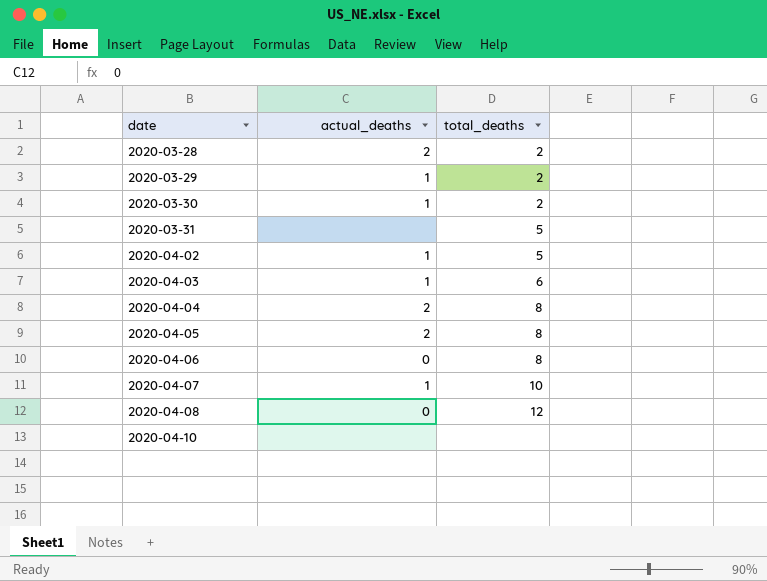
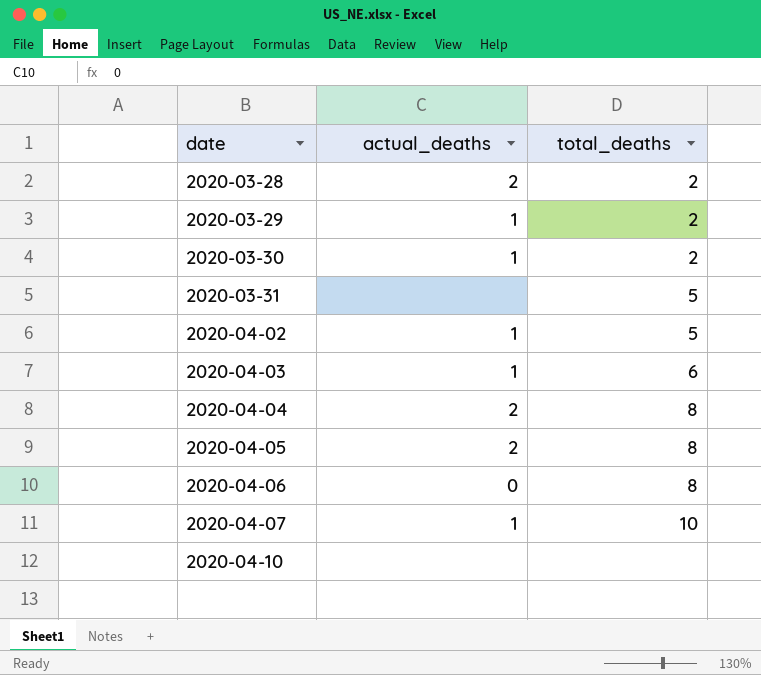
row 2020-04-08: 0 | 12 -> none

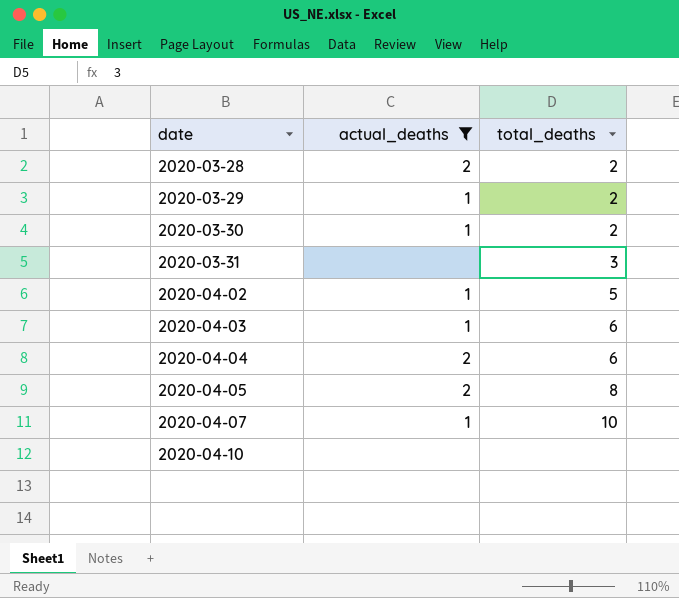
filter: none -> actual_deaths != 0
2020-03-31 | total_deaths: 5 -> 3
2020-04-04 | total_deaths: 8 -> 6

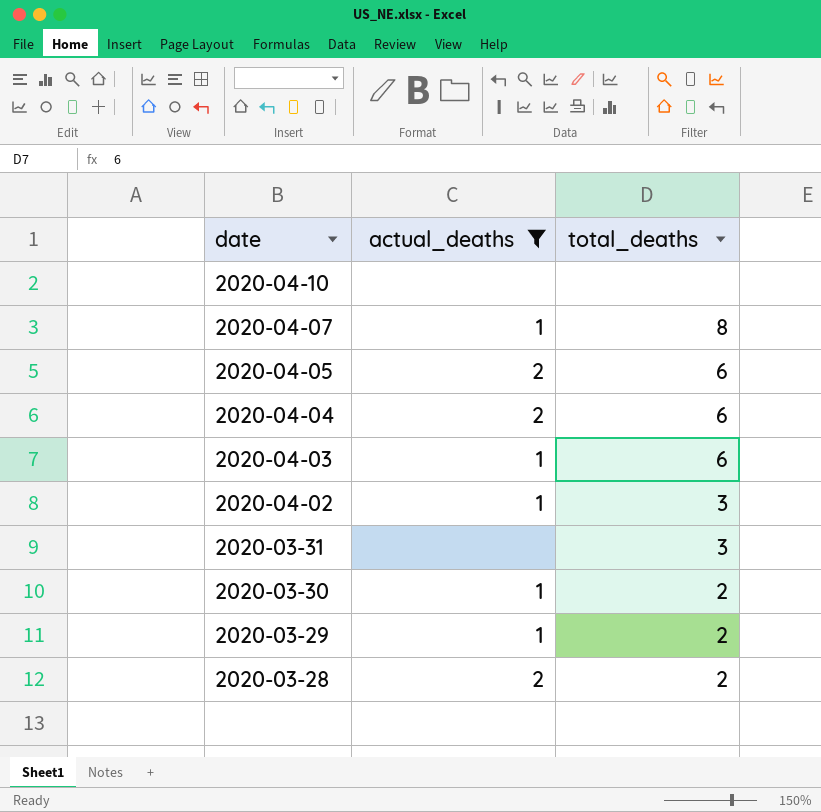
row order: date ascending -> date descending
2020-04-07 | total_deaths: 10 -> 8
2020-04-05 | total_deaths: 8 -> 6
2020-04-02 | total_deaths: 5 -> 3

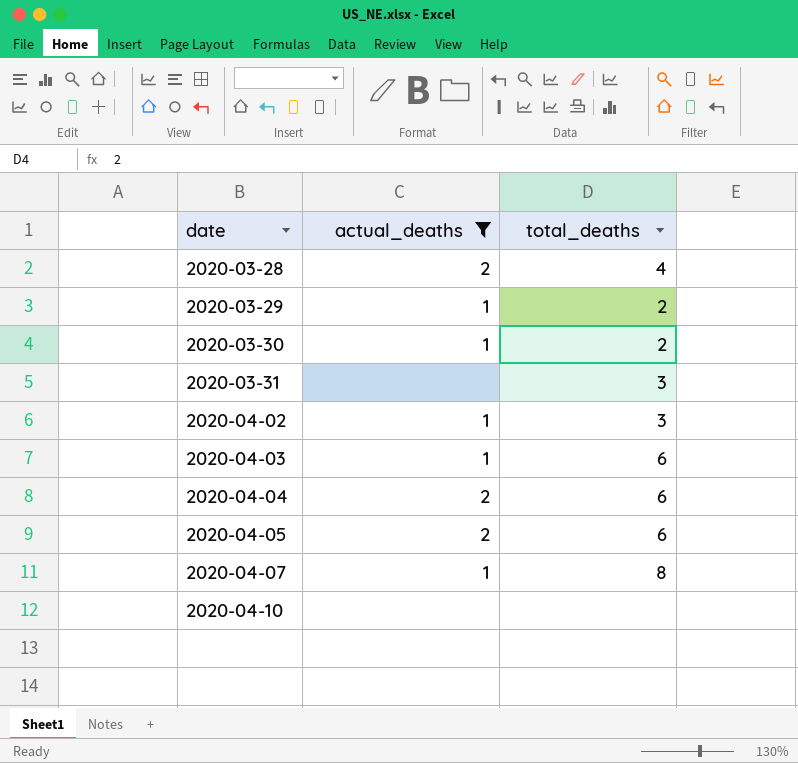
row order: date descending -> date ascending
2020-03-28 | total_deaths: 2 -> 4

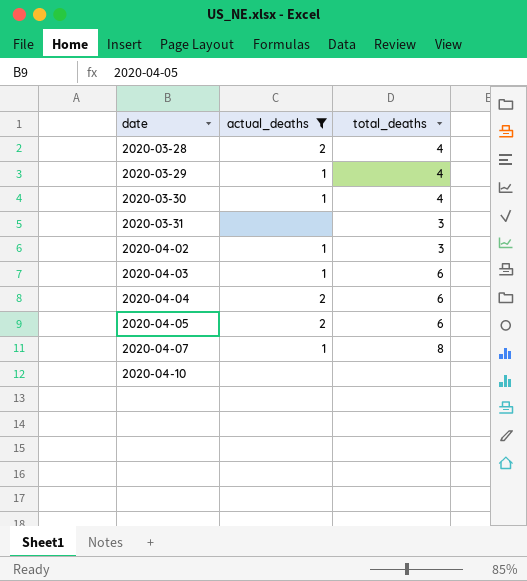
2020-03-29 | total_deaths: 2 -> 4
2020-03-30 | total_deaths: 2 -> 4

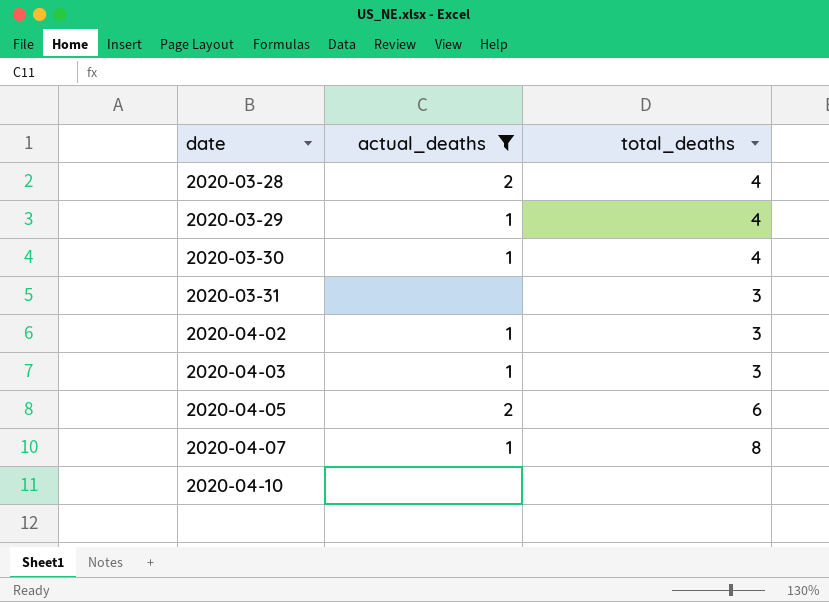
row 2020-04-04: 2 | 6 -> none
2020-04-03 | total_deaths: 6 -> 3

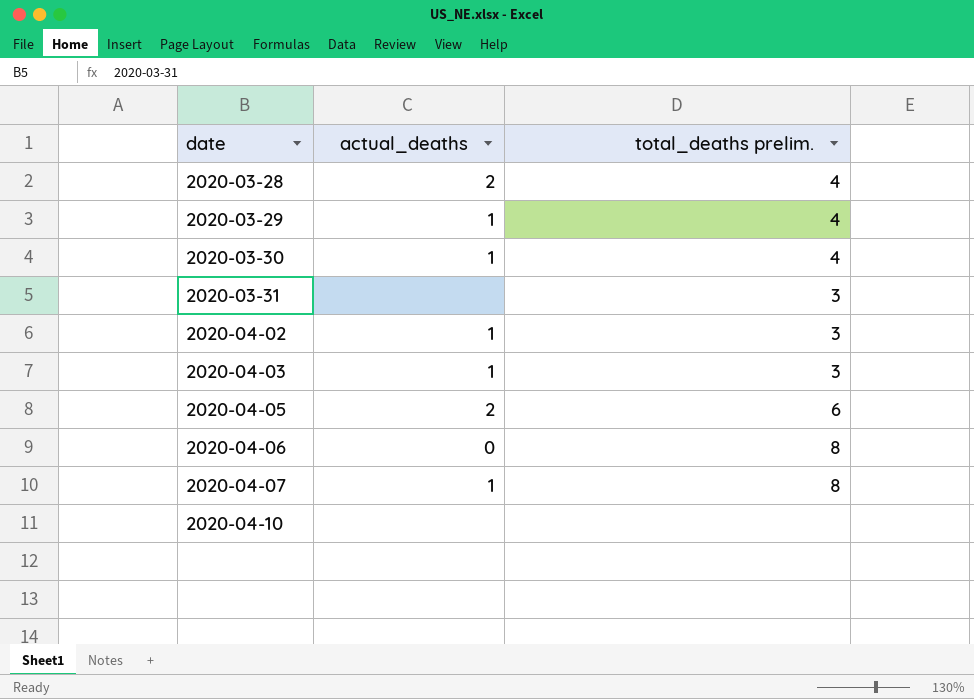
filter: actual_deaths != 0 -> none
column name: total_deaths -> total_deaths prelim.

